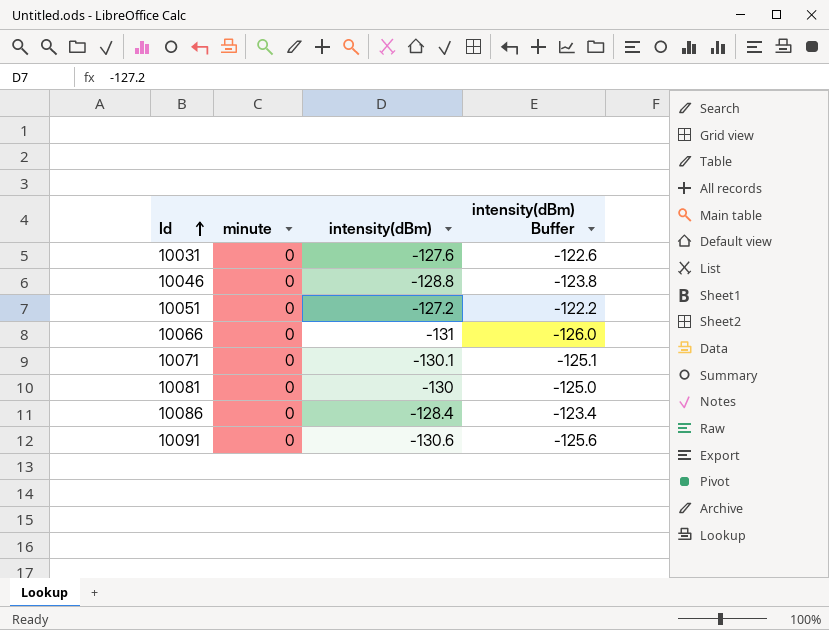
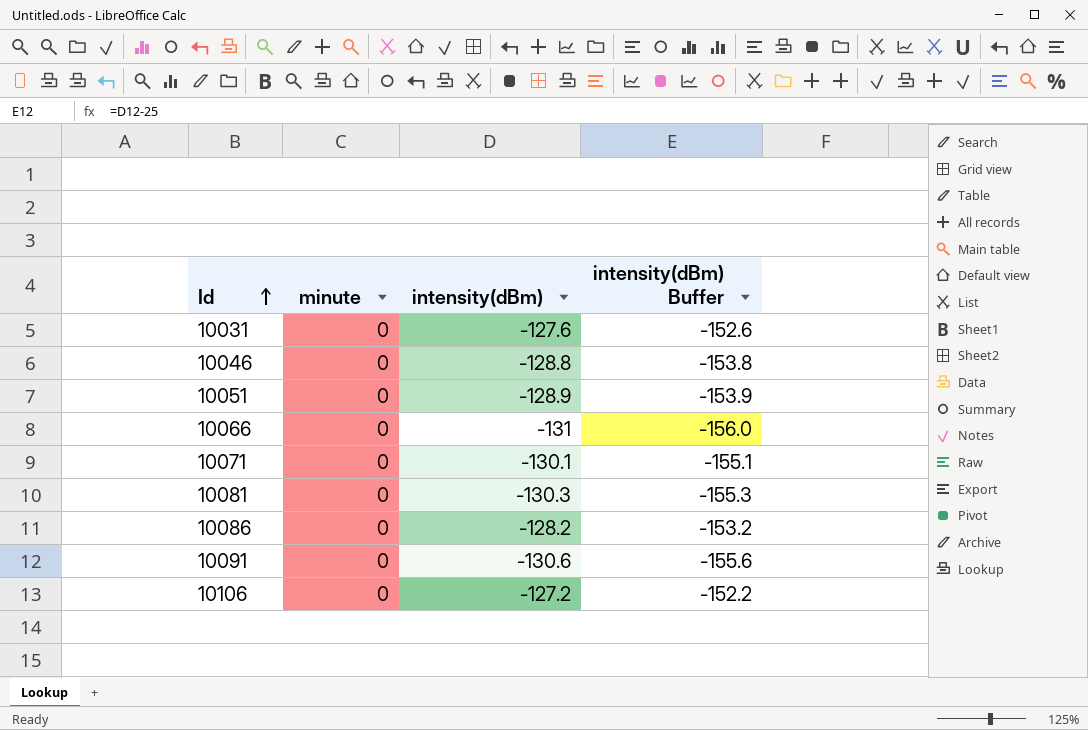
column intensity(dBm) Buffer | formula: [intensity(dBm)] + 5 -> [intensity(dBm)] - 25
10051 | intensity(dBm): -127.2 -> -128.9
10081 | intensity(dBm): -130 -> -130.3
10086 | intensity(dBm): -128.4 -> -128.2
row 10106: none -> 0 | -127.2 | -152.2

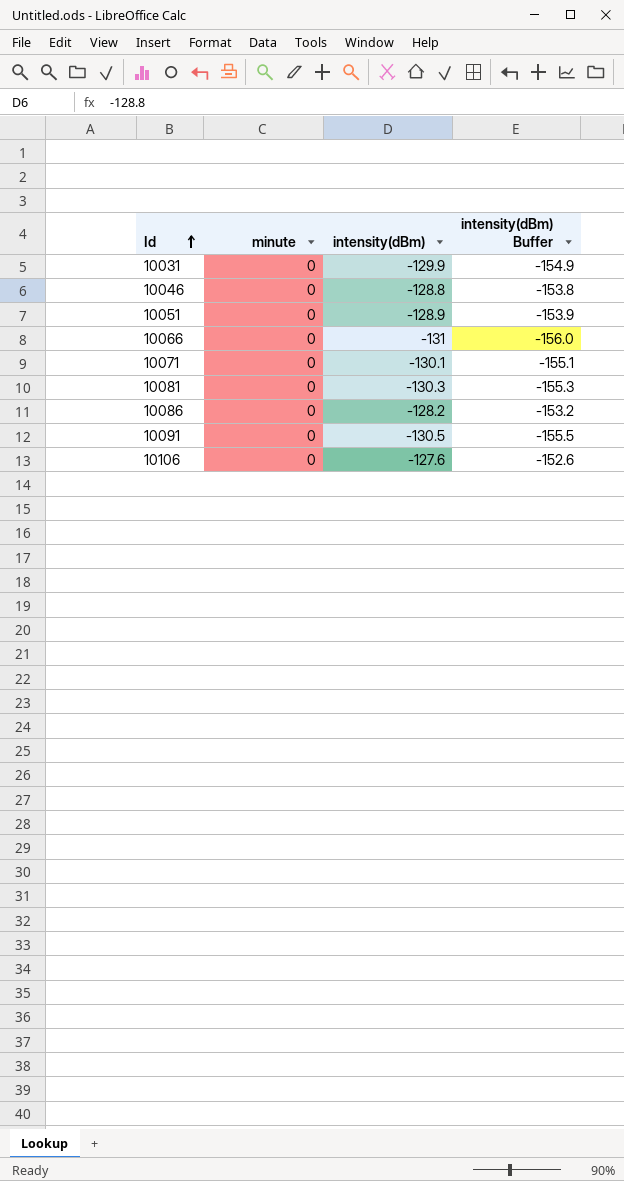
10031 | intensity(dBm): -127.6 -> -129.9
10031 | intensity(dBm) Buffer: -152.6 -> -154.9
10091 | intensity(dBm): -130.6 -> -130.5
10091 | intensity(dBm) Buffer: -155.6 -> -155.5
10106 | intensity(dBm): -127.2 -> -127.6
10106 | intensity(dBm) Buffer: -152.2 -> -152.6

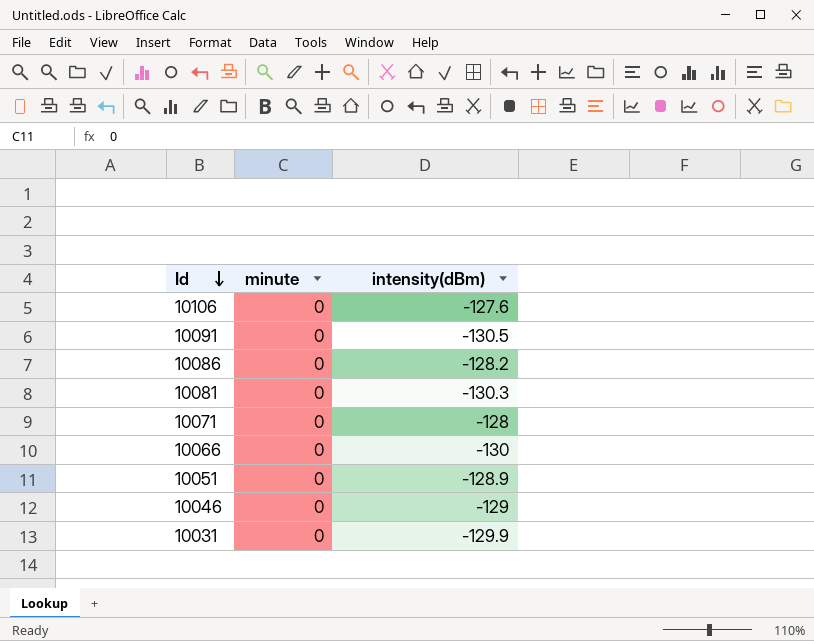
row order: Id ascending -> Id descending
column intensity(dBm) Buffer | formula: [intensity(dBm)] - 25 -> none
10071 | intensity(dBm): -130.1 -> -128
10066 | intensity(dBm): -131 -> -130
10046 | intensity(dBm): -128.8 -> -129

